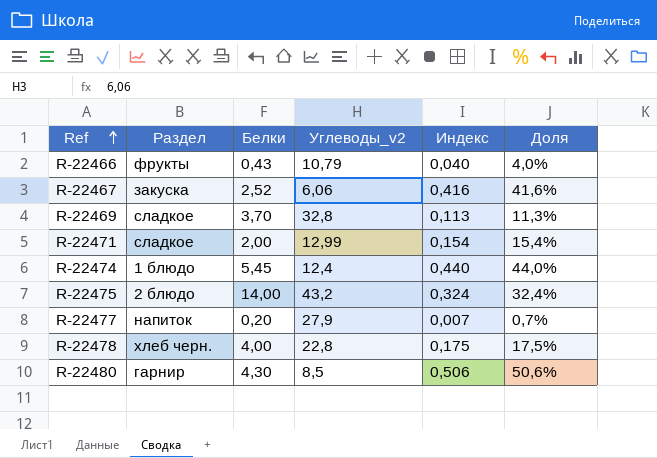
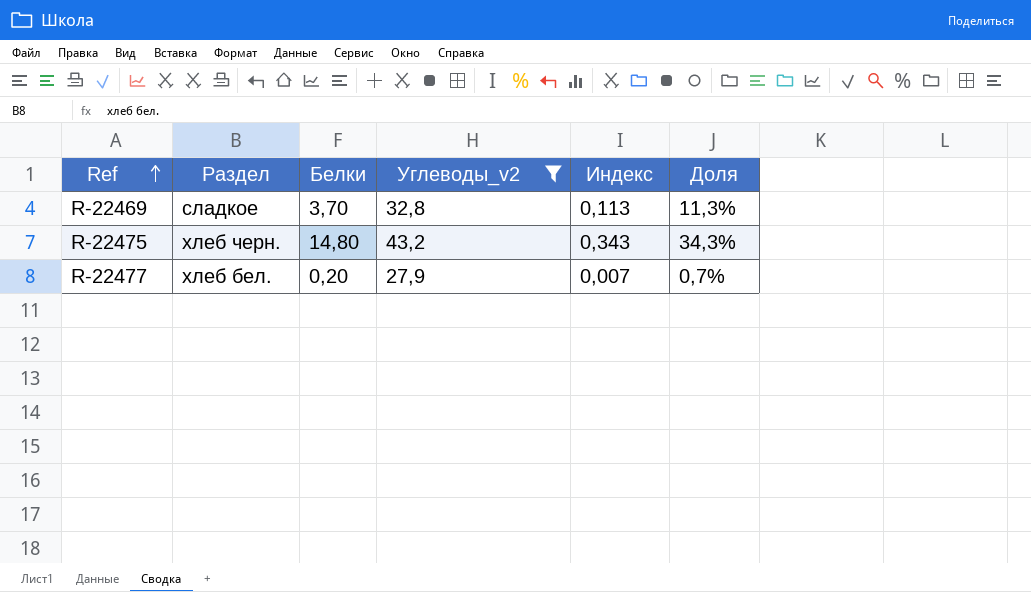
filter: none -> Углеводы_v2 >= 27,9
R-22475 | Раздел: 2 блюдо -> хлеб черн.
R-22475 | Белки: 14,00 -> 14,80
R-22475 | Индекс: 0,324 -> 0,343
R-22475 | Доля: 32,4% -> 34,3%
R-22477 | Раздел: напиток -> хлеб бел.

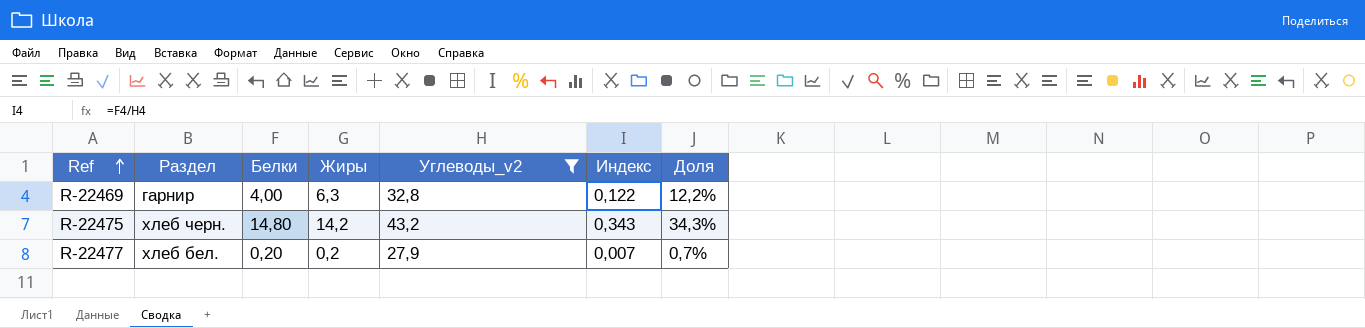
column Жиры | position: none -> 4
R-22469 | Раздел: сладкое -> гарнир
R-22469 | Белки: 3,70 -> 4,00
R-22469 | Индекс: 0,113 -> 0,122
R-22469 | Доля: 11,3% -> 12,2%

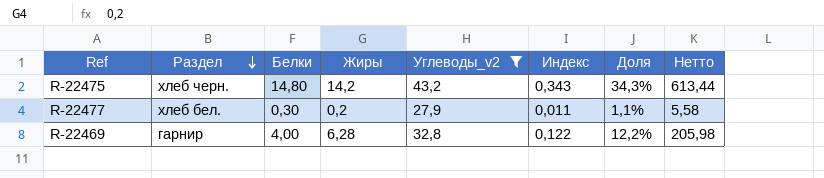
row order: Ref ascending -> Раздел descending
column Нетто | formula: none -> [Жиры] * [Углеводы_v2]
R-22477 | Белки: 0,20 -> 0,30
R-22477 | Индекс: 0,007 -> 0,011
R-22477 | Доля: 0,7% -> 1,1%
R-22469 | Жиры: 6,3 -> 6,28

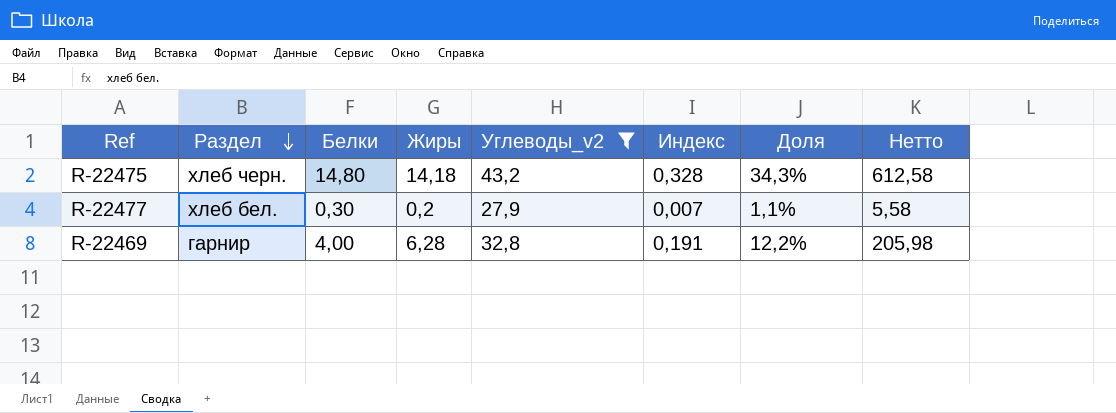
column Индекс | formula: [Белки] / [Углеводы_v2] -> [Жиры] / [Углеводы_v2]
R-22475 | Жиры: 14,2 -> 14,18
R-22475 | Нетто: 613,44 -> 612,58

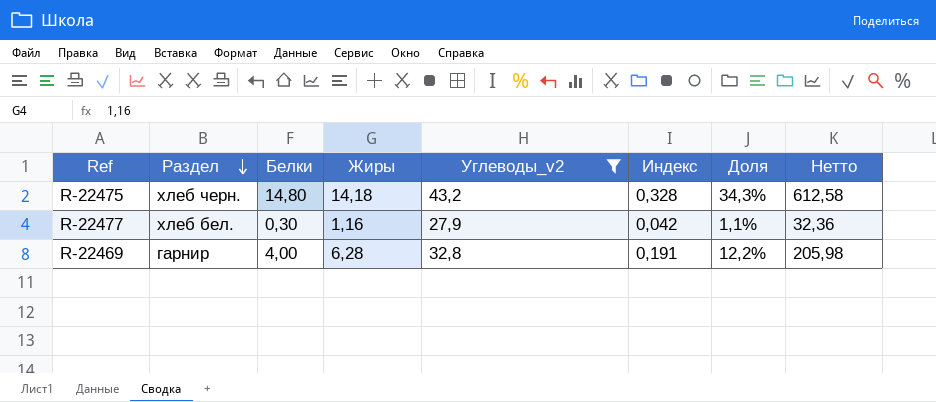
R-22477 | Жиры: 0,2 -> 1,16
R-22477 | Индекс: 0,007 -> 0,042
R-22477 | Нетто: 5,58 -> 32,36

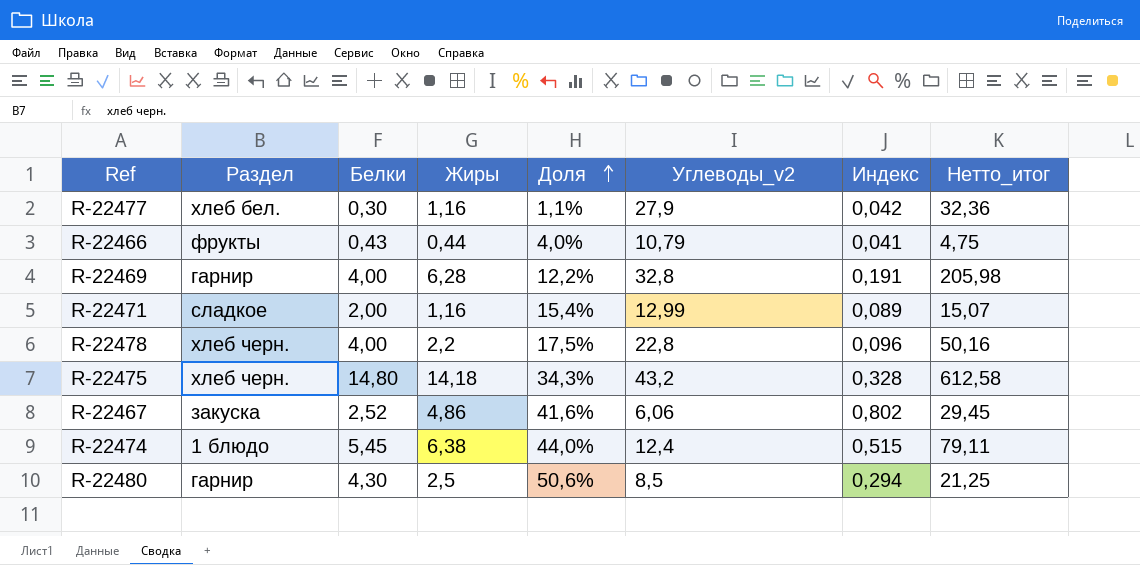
filter: Углеводы_v2 >= 27,9 -> none
row order: Раздел descending -> Доля ascending
column Доля | position: 7 -> 5
column name: Нетто -> Нетто_итог

